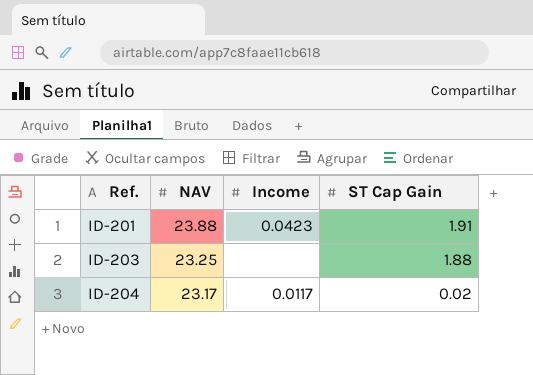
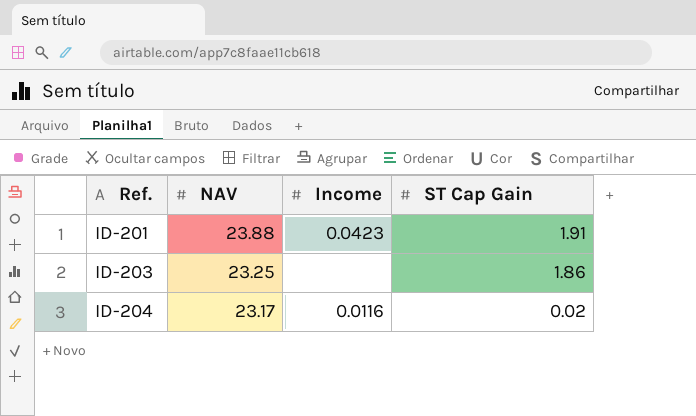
ID-203 | ST Cap Gain: 1.88 -> 1.86
ID-204 | Income: 0.0117 -> 0.0116

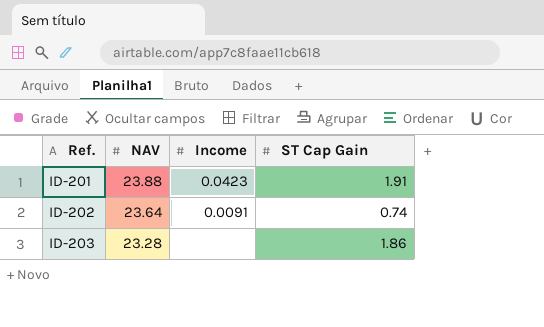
row ID-204: 23.17 | 0.0116 | 0.02 -> none
row ID-202: none -> 23.64 | 0.0091 | 0.74
ID-203 | NAV: 23.25 -> 23.28

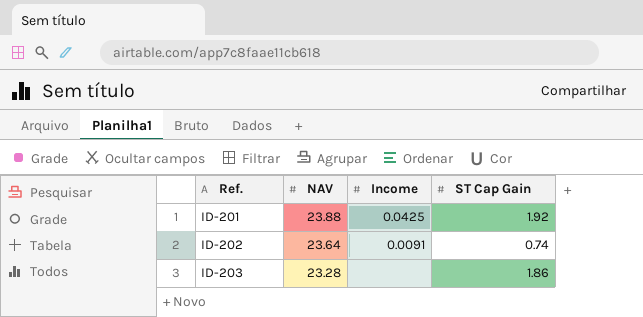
ID-201 | Income: 0.0423 -> 0.0425
ID-201 | ST Cap Gain: 1.91 -> 1.92

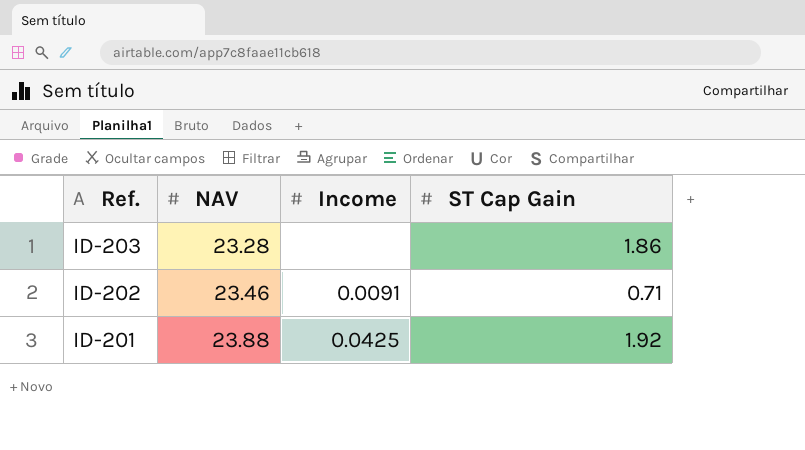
row order: Ref. ascending -> Ref. descending
ID-202 | NAV: 23.64 -> 23.46
ID-202 | ST Cap Gain: 0.74 -> 0.71

